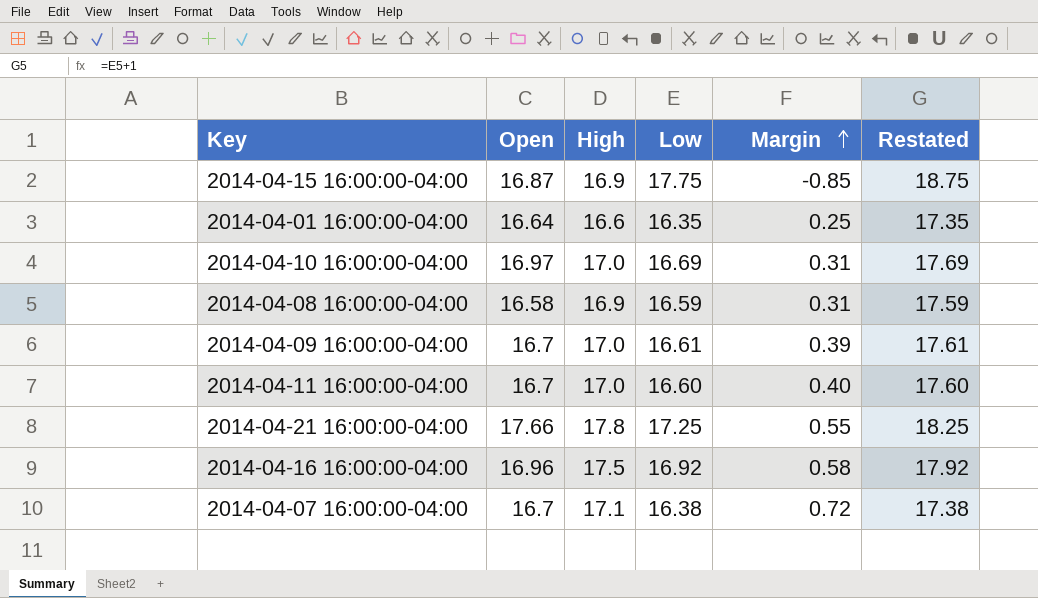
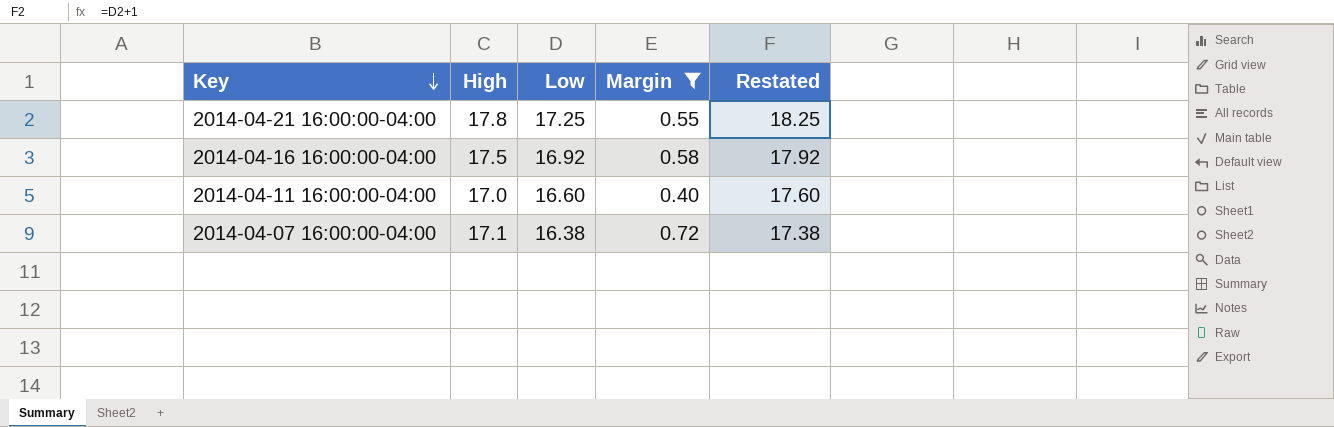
filter: none -> Margin >= 0.40
row order: Margin ascending -> Key descending
column Open | position: 2 -> none

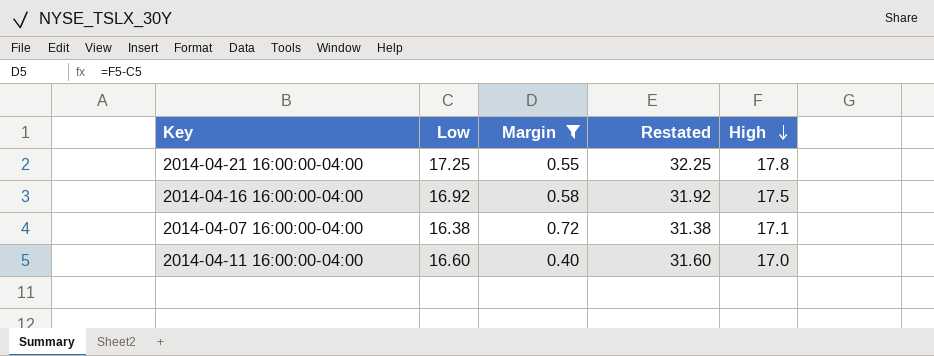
row order: Key descending -> High descending
column Restated | formula: [Low] + 1 -> [Low] + 15
column High | position: 2 -> 5

